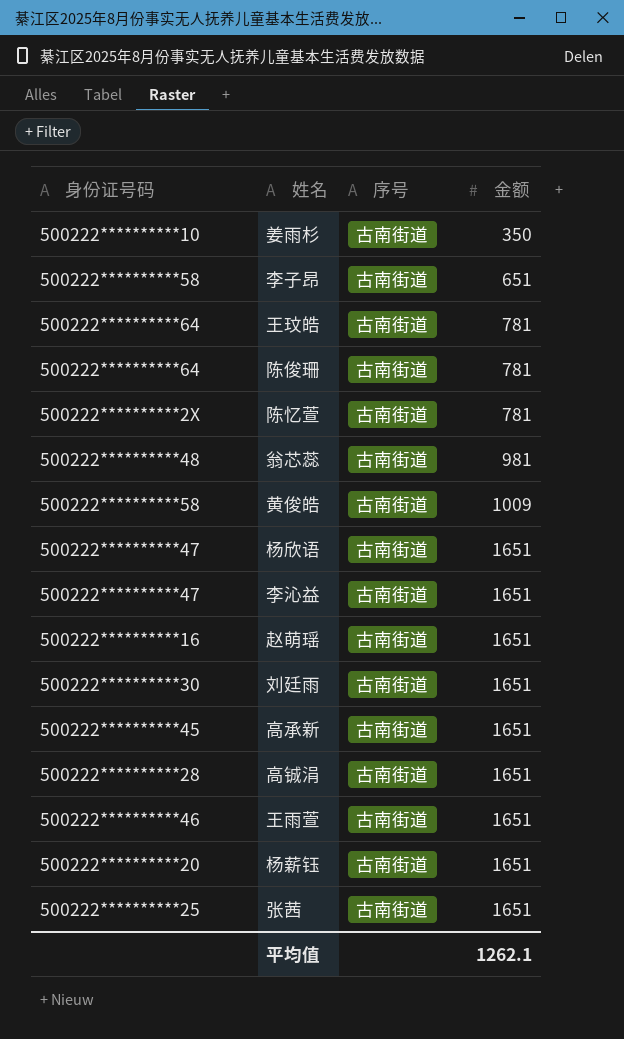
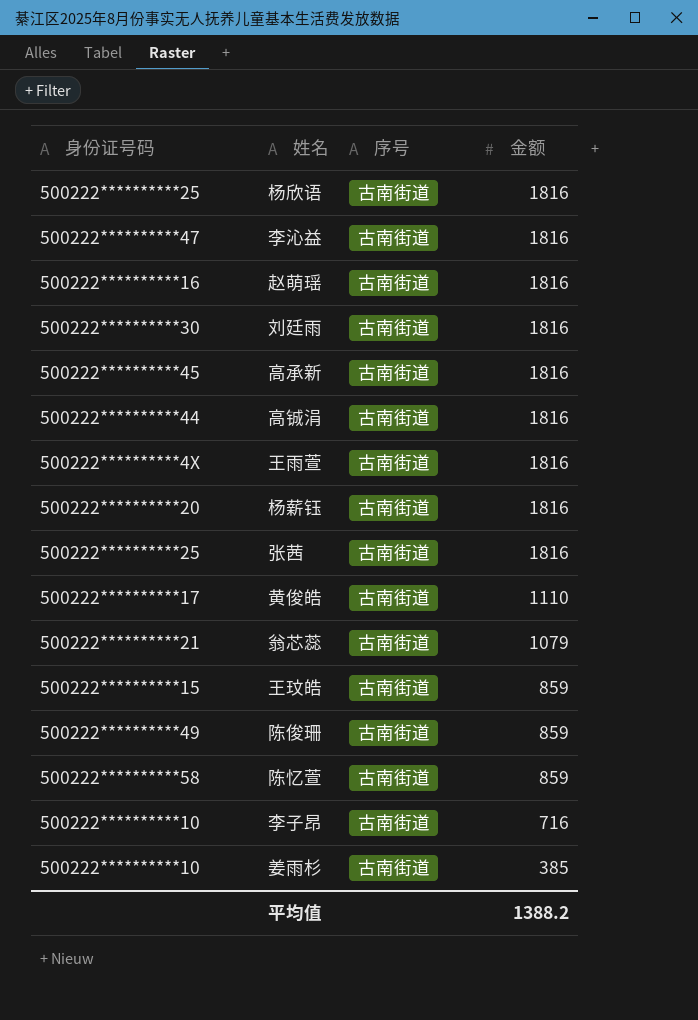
row order: 金额 ascending -> 金额 descending
杨欣语 | 身份证号码: 500222**********47 -> 500222**********25
杨欣语 | 金额: 1651 -> 1816
李沁益 | 金额: 1651 -> 1816
赵萌瑶 | 金额: 1651 -> 1816
刘廷雨 | 金额: 1651 -> 1816
高承新 | 金额: 1651 -> 1816
高铖涓 | 身份证号码: 500222**********28 -> 500222**********44
高铖涓 | 金额: 1651 -> 1816
王雨萱 | 身份证号码: 500222**********46 -> 500222**********4X
王雨萱 | 金额: 1651 -> 1816
杨薪钰 | 金额: 1651 -> 1816
张茜 | 金额: 1651 -> 1816
黄俊皓 | 身份证号码: 500222**********58 -> 500222**********17
黄俊皓 | 金额: 1009 -> 1110
翁芯蕊 | 身份证号码: 500222**********48 -> 500222**********21
翁芯蕊 | 金额: 981 -> 1079
王玟皓 | 身份证号码: 500222**********64 -> 500222**********15
王玟皓 | 金额: 781 -> 859
陈俊珊 | 身份证号码: 500222**********64 -> 500222**********49
陈俊珊 | 金额: 781 -> 859
陈忆萱 | 身份证号码: 500222**********2X -> 500222**********58
陈忆萱 | 金额: 781 -> 859
李子昂 | 身份证号码: 500222**********58 -> 500222**********10
李子昂 | 金额: 651 -> 716
姜雨杉 | 金额: 350 -> 385
平均值 | 金额: 1262.1 -> 1388.2

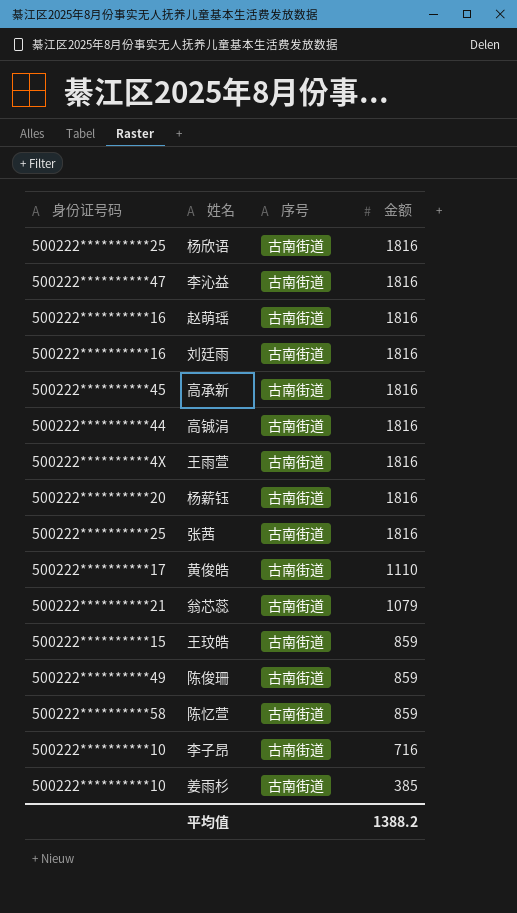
刘廷雨 | 身份证号码: 500222**********30 -> 500222**********16

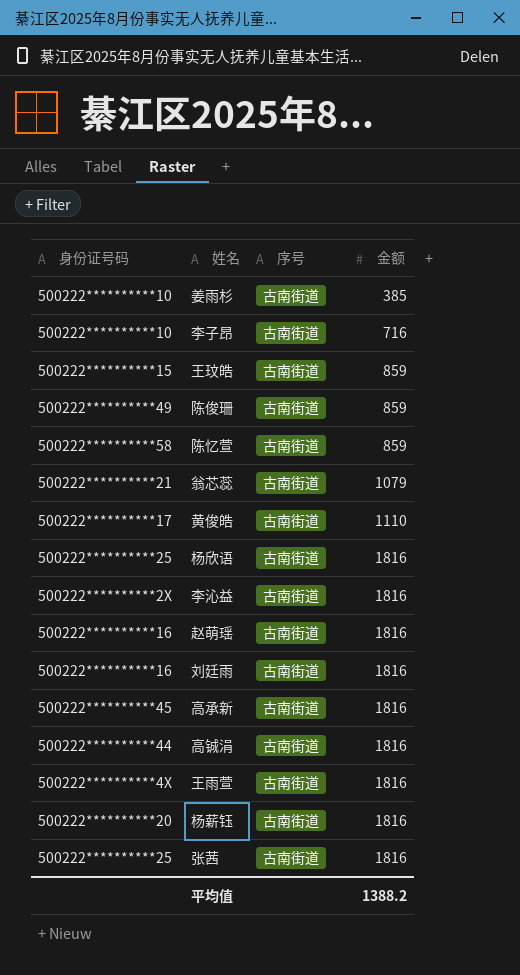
row order: 金额 descending -> 金额 ascending
李沁益 | 身份证号码: 500222**********47 -> 500222**********2X

